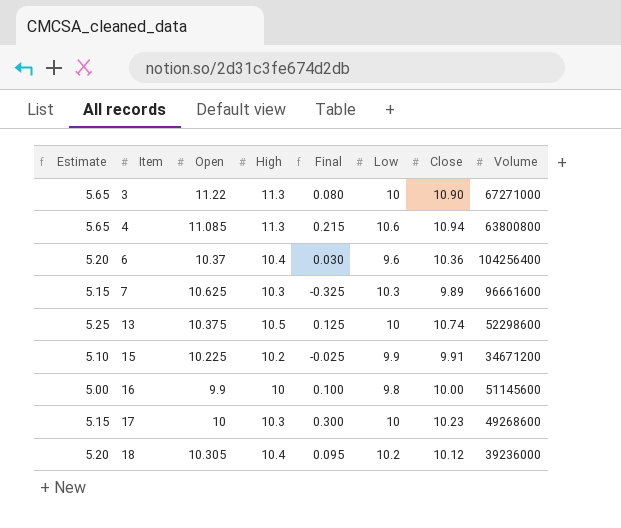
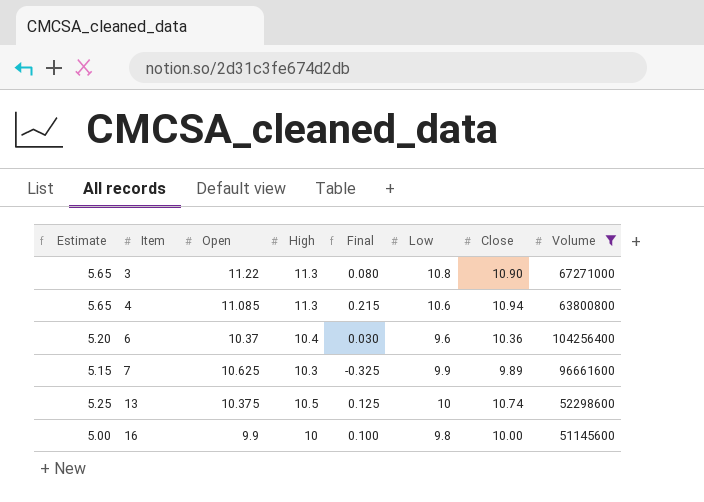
filter: none -> Volume >= 51145600
3 | Low: 10 -> 10.8
7 | Low: 10.3 -> 9.9

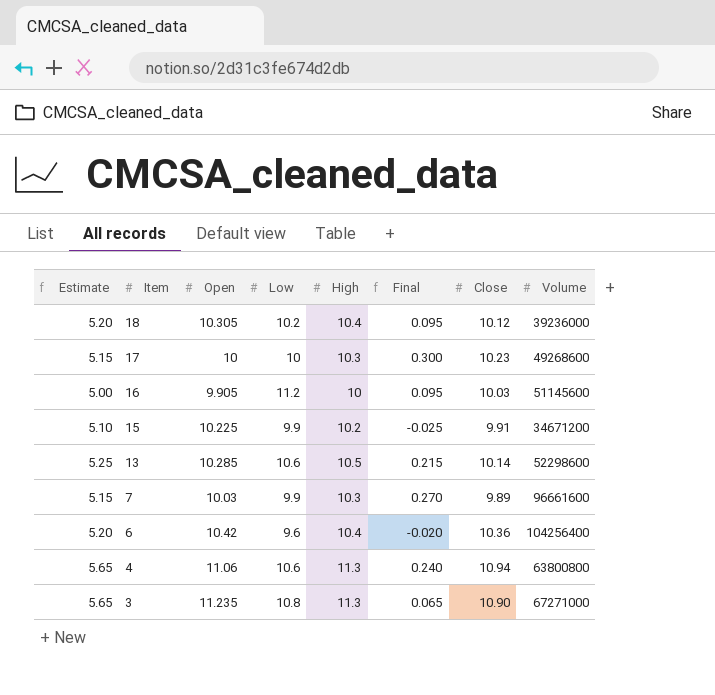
filter: Volume >= 51145600 -> none
row order: Item ascending -> Item descending
column Low | position: 6 -> 4
16 | Open: 9.9 -> 9.905
16 | Low: 9.8 -> 11.2
16 | Final: 0.100 -> 0.095
16 | Close: 10.00 -> 10.03
13 | Open: 10.375 -> 10.285
13 | Low: 10 -> 10.6
13 | Final: 0.125 -> 0.215
13 | Close: 10.74 -> 10.14
7 | Open: 10.625 -> 10.03
7 | Final: -0.325 -> 0.270
6 | Open: 10.37 -> 10.42
6 | Final: 0.030 -> -0.020
4 | Open: 11.085 -> 11.06
4 | Final: 0.215 -> 0.240
3 | Open: 11.22 -> 11.235
3 | Final: 0.080 -> 0.065

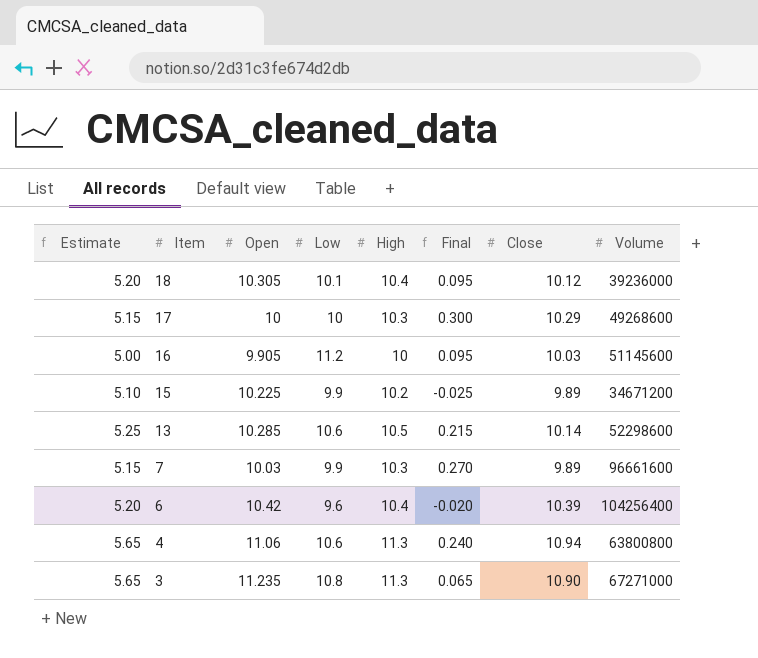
18 | Low: 10.2 -> 10.1
17 | Close: 10.23 -> 10.29
15 | Close: 9.91 -> 9.89
6 | Close: 10.36 -> 10.39

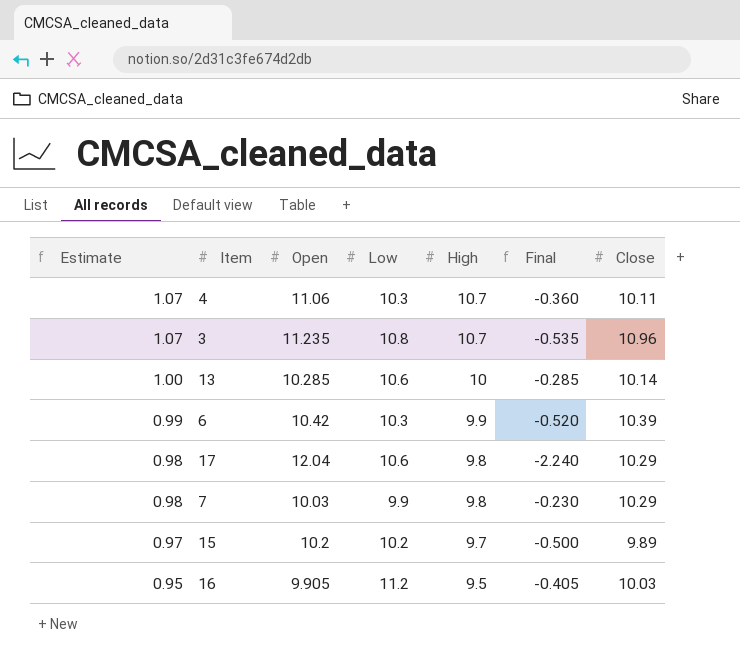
row order: Item descending -> Estimate descending
column Volume | position: 8 -> none
column Estimate | formula: [High] * 0.5 -> [High] * 0.1
row 18: 5.20 | 10.305 | 10.1 | 10.4 | 0.095 | 10.12 | 39236000 -> none
4 | Low: 10.6 -> 10.3
4 | High: 11.3 -> 10.7
4 | Final: 0.240 -> -0.360
4 | Close: 10.94 -> 10.11
3 | High: 11.3 -> 10.7
3 | Final: 0.065 -> -0.535
3 | Close: 10.90 -> 10.96
13 | High: 10.5 -> 10
13 | Final: 0.215 -> -0.285
6 | Low: 9.6 -> 10.3
6 | High: 10.4 -> 9.9
6 | Final: -0.020 -> -0.520
17 | Open: 10 -> 12.04
17 | Low: 10 -> 10.6
17 | High: 10.3 -> 9.8
17 | Final: 0.300 -> -2.240
7 | High: 10.3 -> 9.8
7 | Final: 0.270 -> -0.230
7 | Close: 9.89 -> 10.29
15 | Open: 10.225 -> 10.2
15 | Low: 9.9 -> 10.2
15 | High: 10.2 -> 9.7
15 | Final: -0.025 -> -0.500
16 | High: 10 -> 9.5
16 | Final: 0.095 -> -0.405

